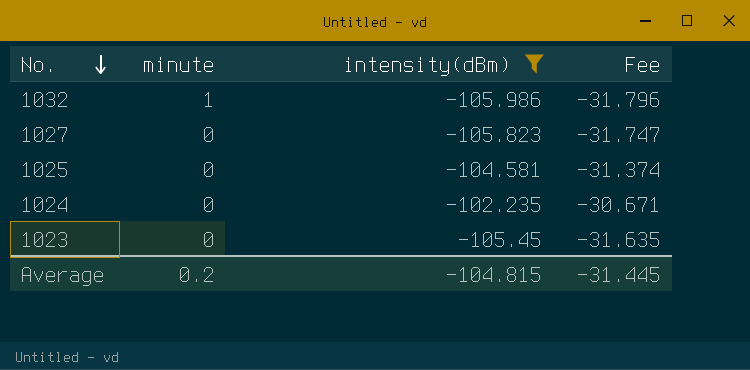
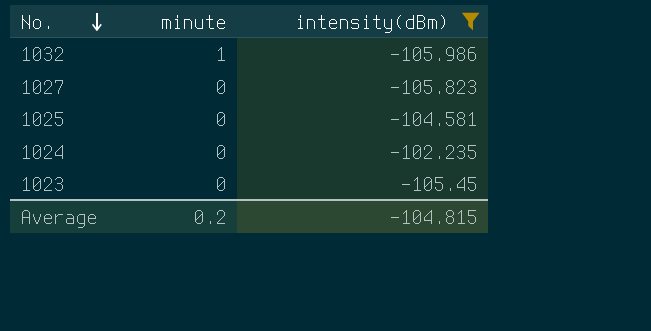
column Fee | formula: [intensity(dBm)] * 0.3 -> none

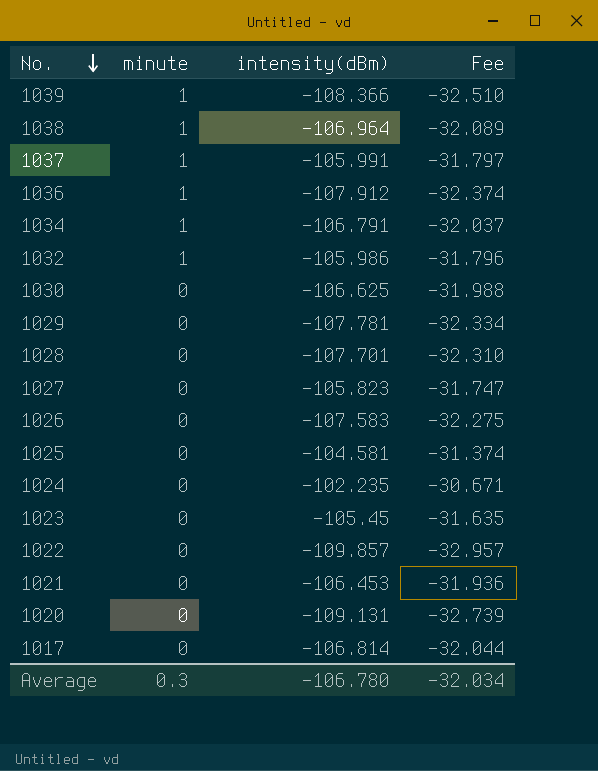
filter: intensity(dBm) >= -105.986 -> none
column Fee | formula: none -> [intensity(dBm)] * 0.3
Average | minute: 0.2 -> 0.3
Average | intensity(dBm): -104.815 -> -106.780

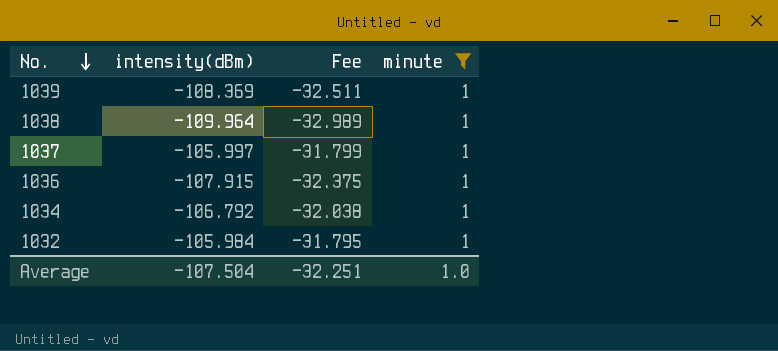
filter: none -> minute = 1
column minute | position: 2 -> 4
1039 | intensity(dBm): -108.366 -> -108.369
1039 | Fee: -32.510 -> -32.511
1038 | intensity(dBm): -106.964 -> -109.964
1038 | Fee: -32.089 -> -32.989
1037 | intensity(dBm): -105.991 -> -105.997
1037 | Fee: -31.797 -> -31.799
1036 | intensity(dBm): -107.912 -> -107.915
1036 | Fee: -32.374 -> -32.375
1034 | intensity(dBm): -106.791 -> -106.792
1034 | Fee: -32.037 -> -32.038
1032 | intensity(dBm): -105.986 -> -105.984
1032 | Fee: -31.796 -> -31.795
Average | intensity(dBm): -106.780 -> -107.504
Average | Fee: -32.034 -> -32.251
Average | minute: 0.3 -> 1.0

